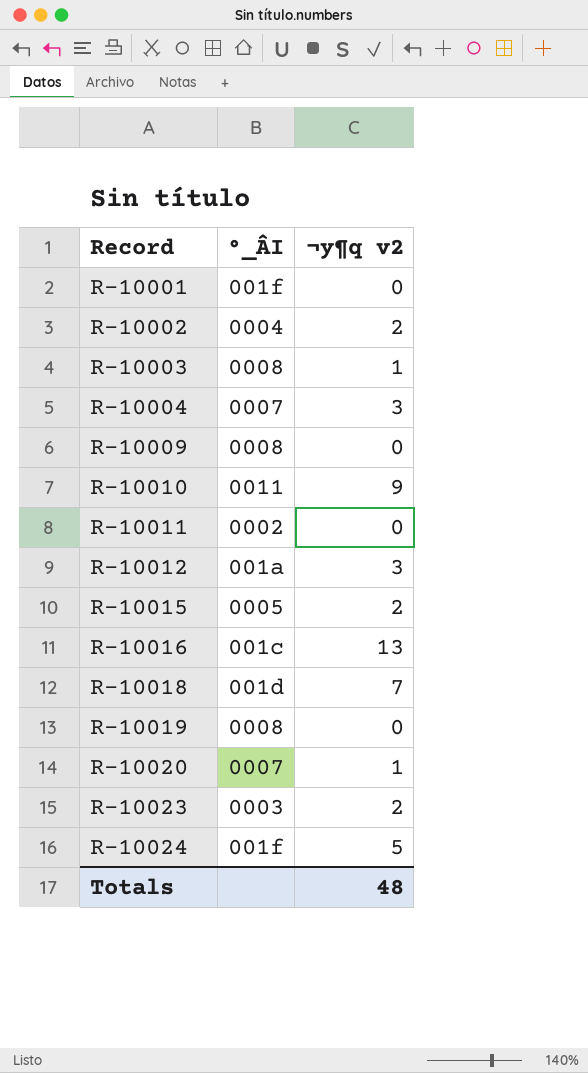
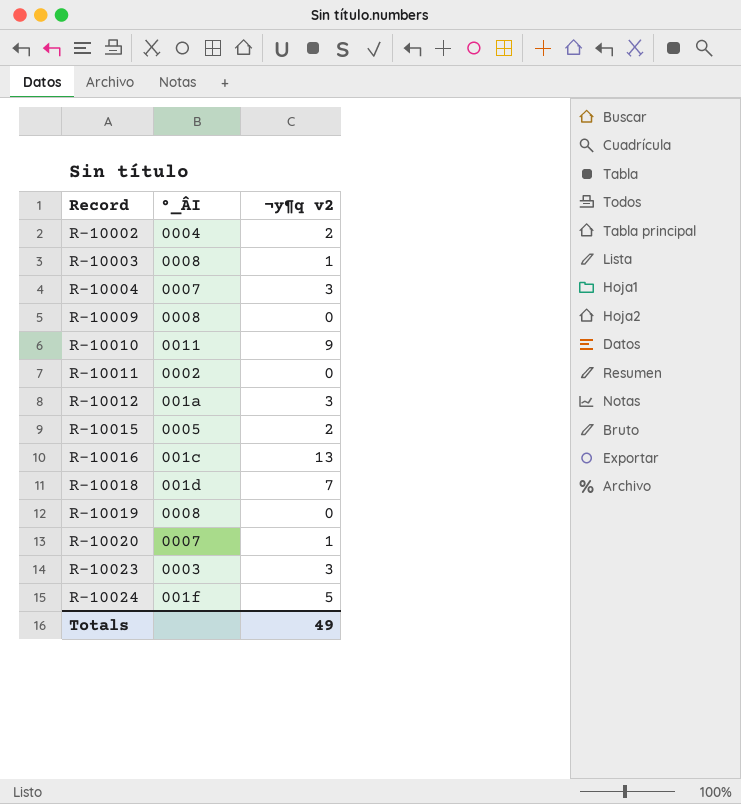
row R-10001: 001f | 0 -> none
R-10023 | ¬y¶q v2: 2 -> 3
Totals | ¬y¶q v2: 48 -> 49

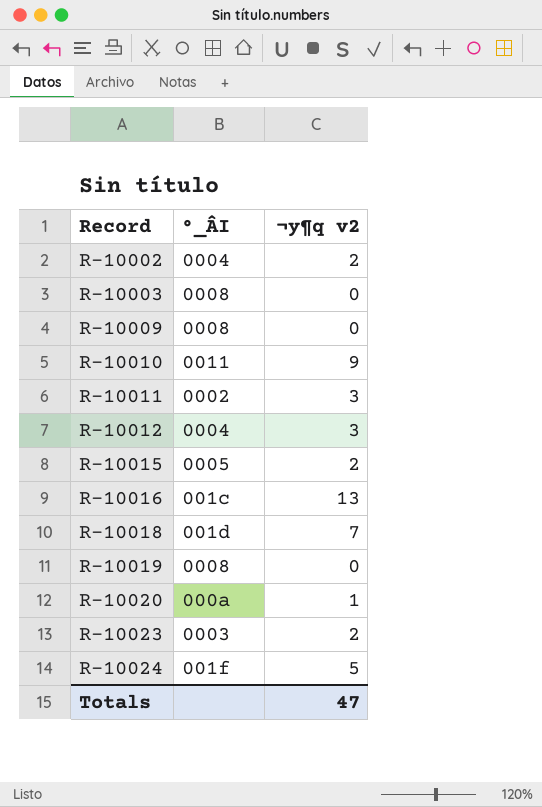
row R-10004: 0007 | 3 -> none
R-10003 | ¬y¶q v2: 1 -> 0
R-10011 | ¬y¶q v2: 0 -> 3
R-10012 | °_ÂI: 001a -> 0004
R-10020 | °_ÂI: 0007 -> 000a
R-10023 | ¬y¶q v2: 3 -> 2
Totals | ¬y¶q v2: 49 -> 47

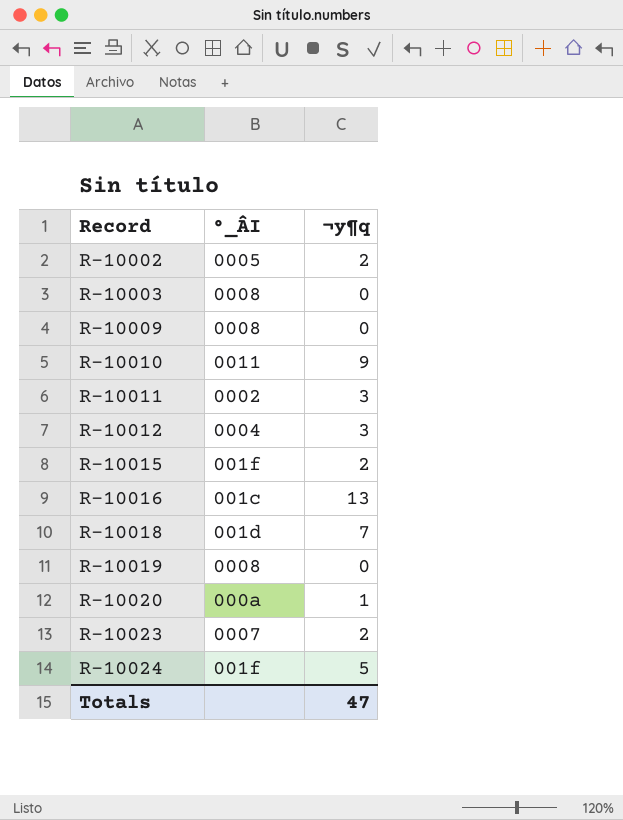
column name: ¬y¶q v2 -> ¬y¶q
R-10002 | °_ÂI: 0004 -> 0005
R-10015 | °_ÂI: 0005 -> 001f
R-10023 | °_ÂI: 0003 -> 0007

